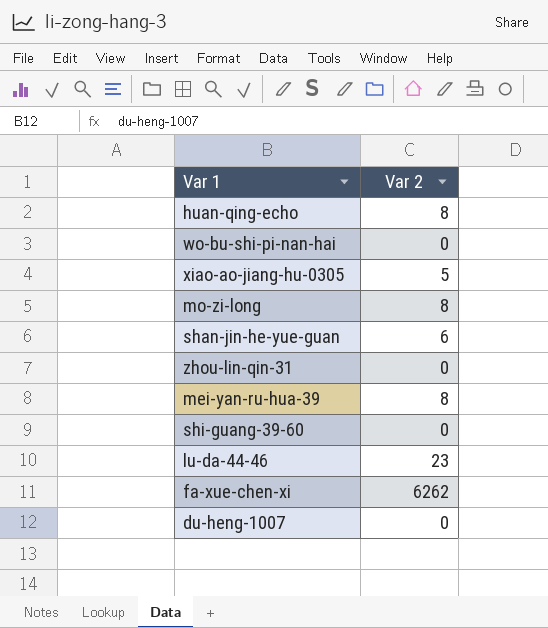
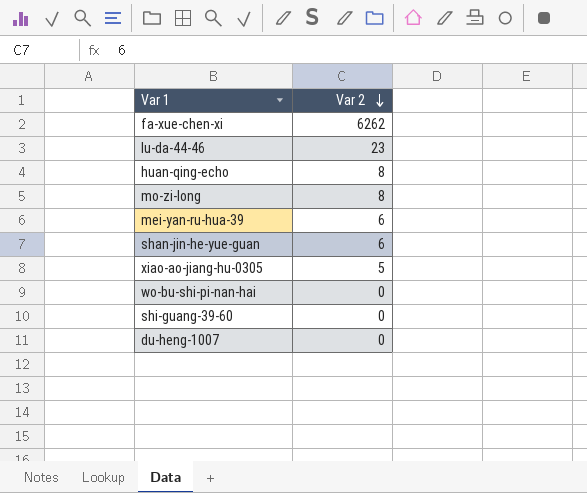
row order: none -> Var 2 descending
row zhou-lin-qin-31: 0 -> none
mei-yan-ru-hua-39 | Var 2: 8 -> 6

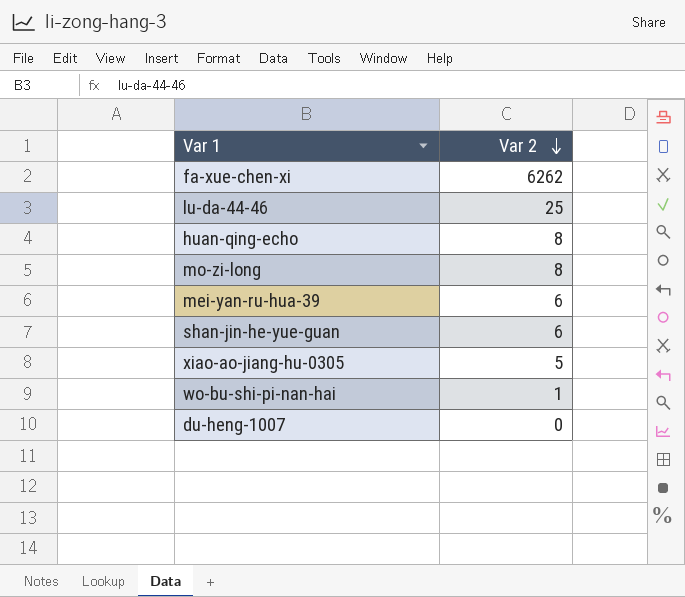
row shi-guang-39-60: 0 -> none
lu-da-44-46 | Var 2: 23 -> 25
wo-bu-shi-pi-nan-hai | Var 2: 0 -> 1

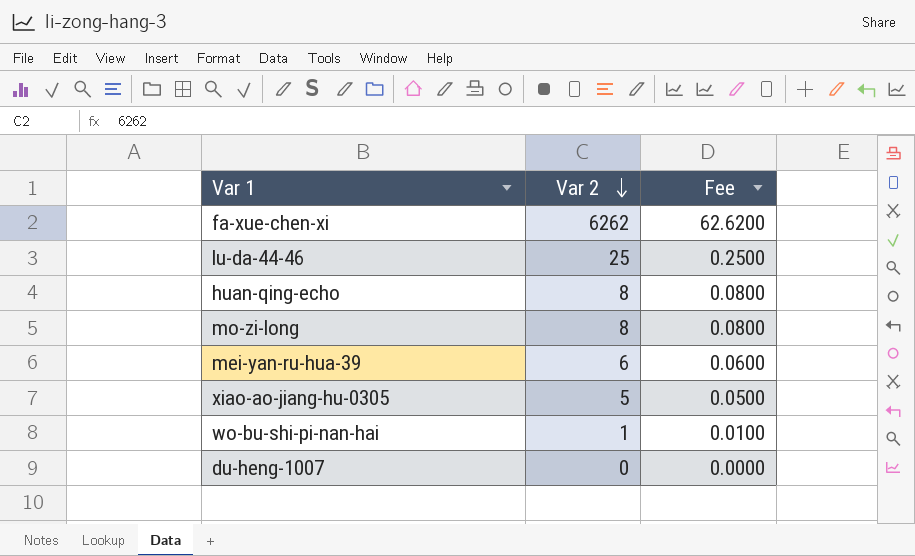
column Fee | formula: none -> [Var 2] * 0.01
row shan-jin-he-yue-guan: 6 -> none

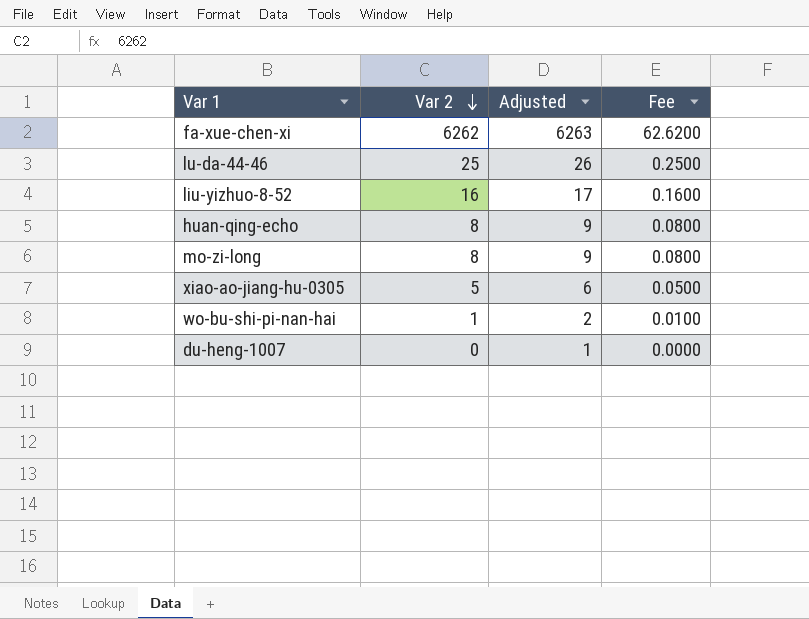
column Adjusted | formula: none -> [Var 2] + 1
row mei-yan-ru-hua-39: 6 | 0.0600 -> none
row liu-yizhuo-8-52: none -> 16 | 17 | 0.1600

